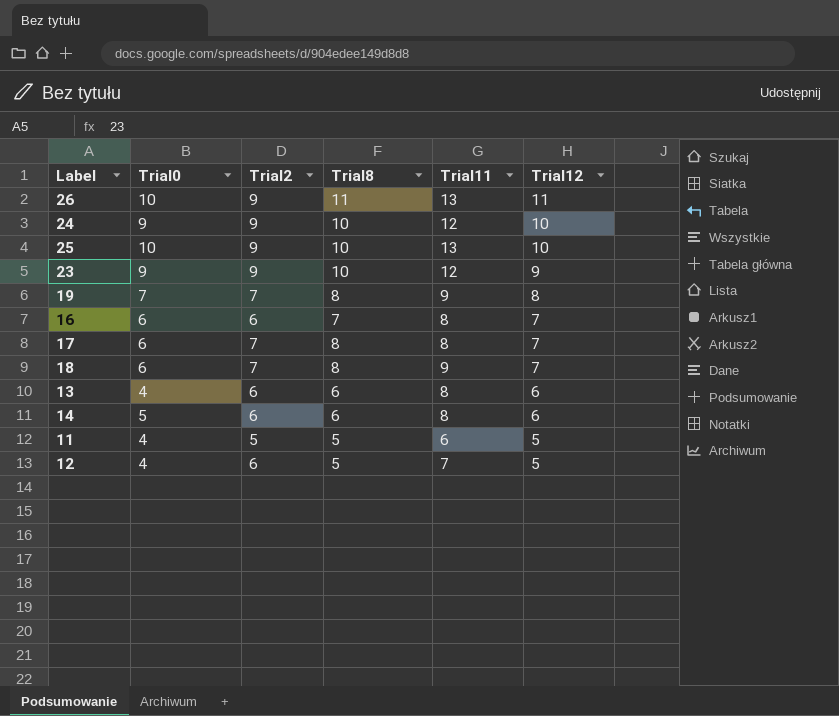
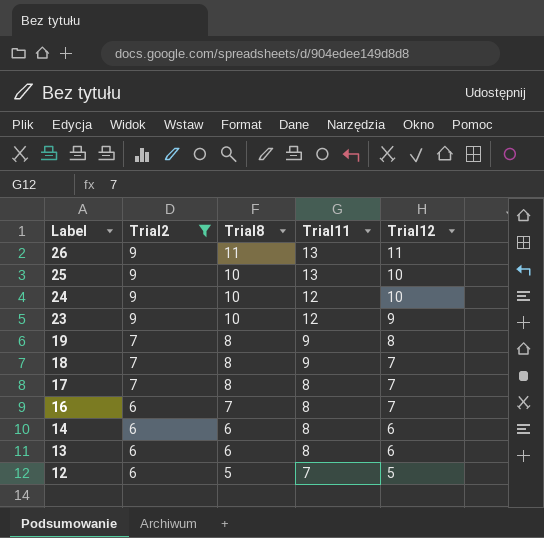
filter: none -> Trial2 != 5
row order: Trial12 descending -> Label descending
column Trial0 | position: 2 -> none

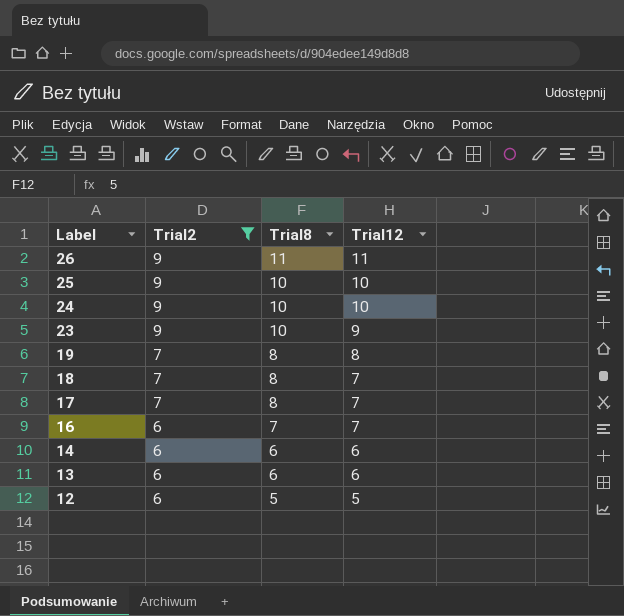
column Trial11 | position: 4 -> none

